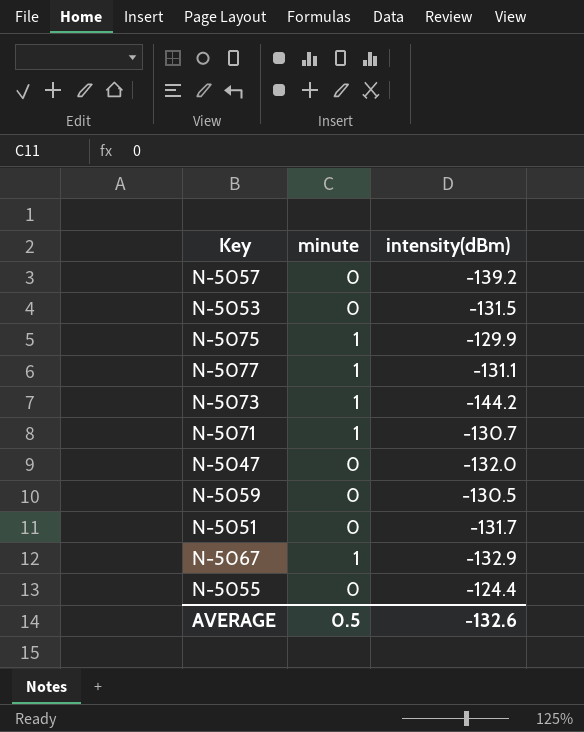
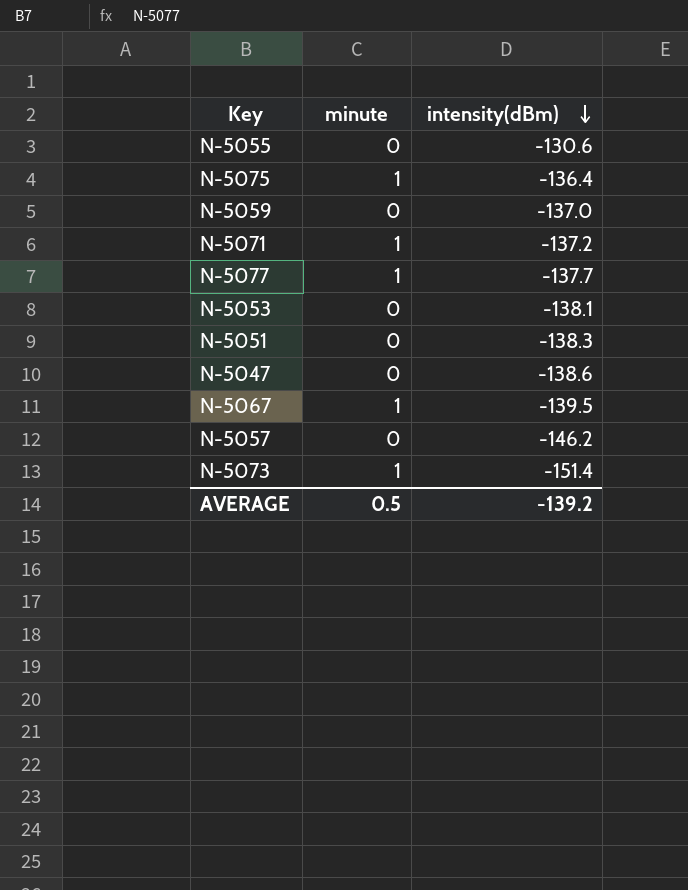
row order: none -> intensity(dBm) descending
N-5055 | intensity(dBm): -124.4 -> -130.6
N-5075 | intensity(dBm): -129.9 -> -136.4
N-5059 | intensity(dBm): -130.5 -> -137.0
N-5071 | intensity(dBm): -130.7 -> -137.2
N-5077 | intensity(dBm): -131.1 -> -137.7
N-5053 | intensity(dBm): -131.5 -> -138.1
N-5051 | intensity(dBm): -131.7 -> -138.3
N-5047 | intensity(dBm): -132.0 -> -138.6
N-5067 | intensity(dBm): -132.9 -> -139.5
N-5057 | intensity(dBm): -139.2 -> -146.2
N-5073 | intensity(dBm): -144.2 -> -151.4
AVERAGE | intensity(dBm): -132.6 -> -139.2

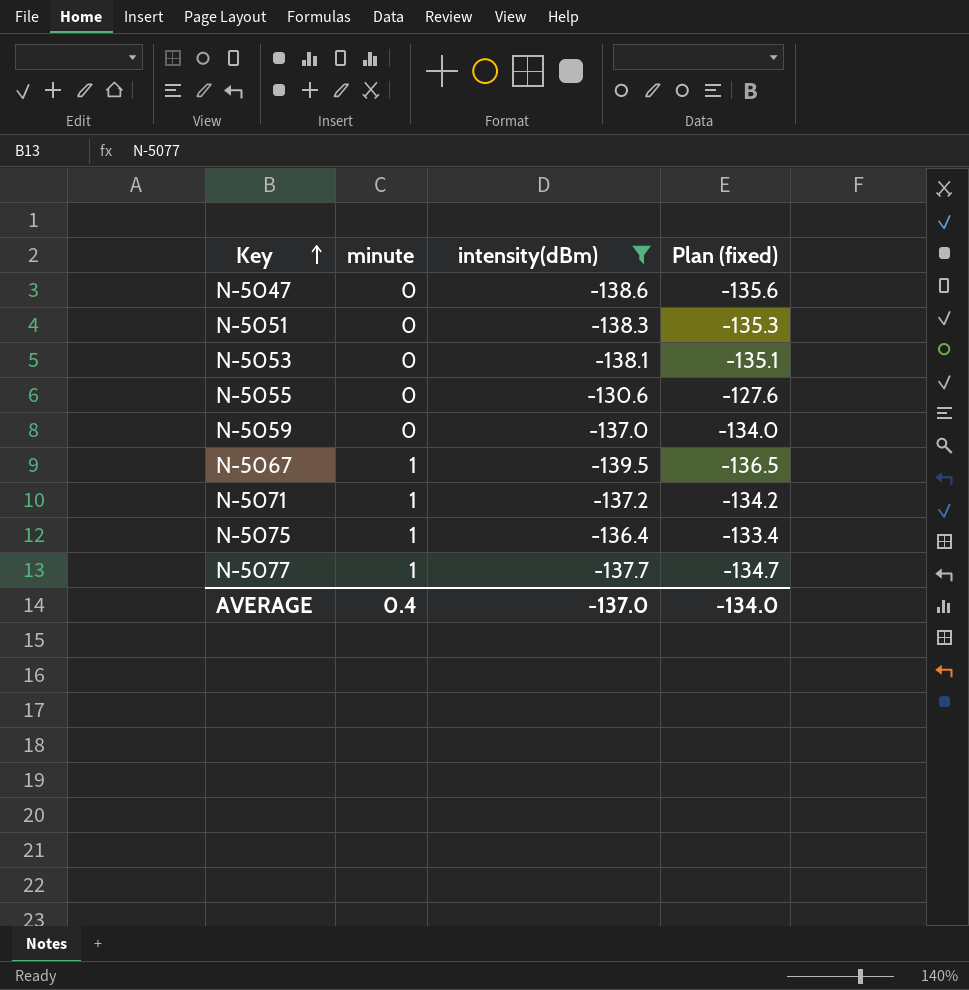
filter: none -> intensity(dBm) >= -139.5
row order: intensity(dBm) descending -> Key ascending
column Plan (fixed) | formula: none -> [intensity(dBm)] + 3
AVERAGE | minute: 0.5 -> 0.4
AVERAGE | intensity(dBm): -139.2 -> -137.0

